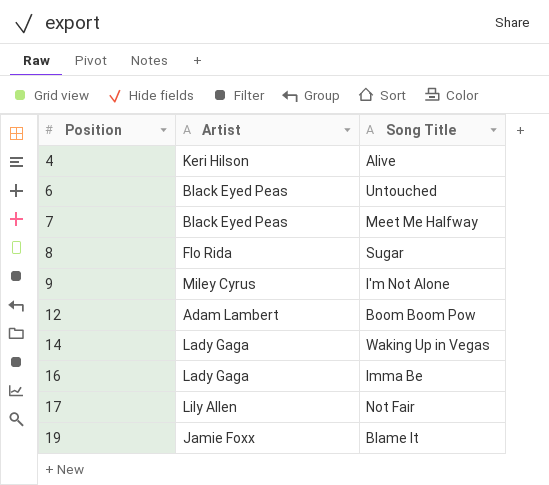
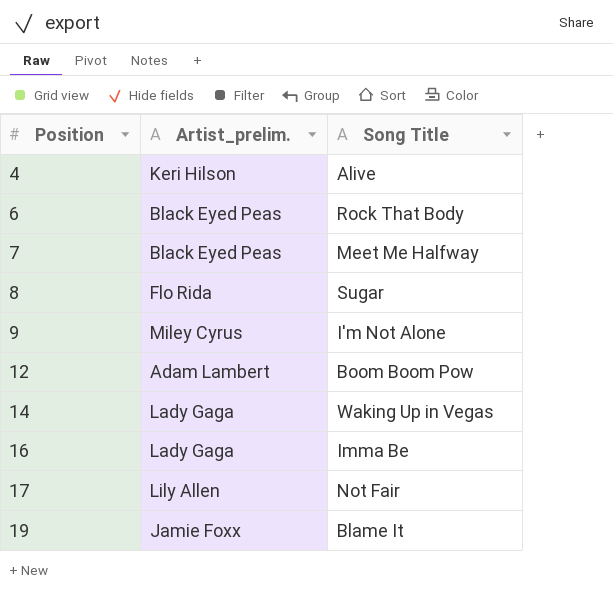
column name: Artist -> Artist_prelim.
6 | Song Title: Untouched -> Rock That Body

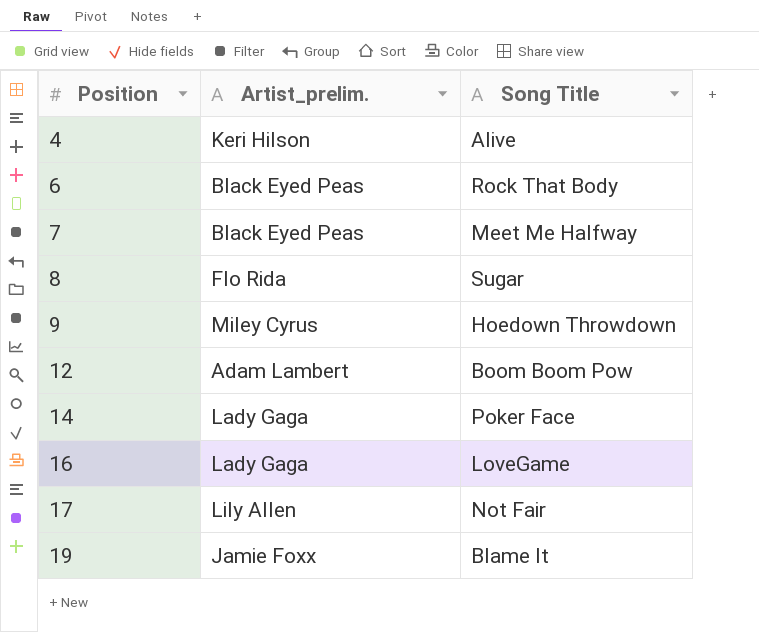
9 | Song Title: I'm Not Alone -> Hoedown Throwdown
14 | Song Title: Waking Up in Vegas -> Poker Face
16 | Song Title: Imma Be -> LoveGame

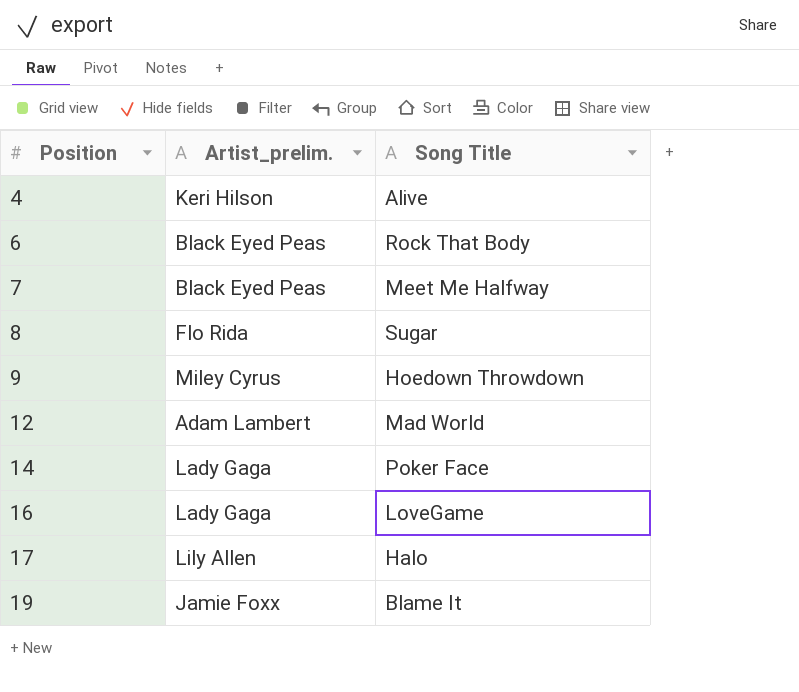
12 | Song Title: Boom Boom Pow -> Mad World
17 | Song Title: Not Fair -> Halo

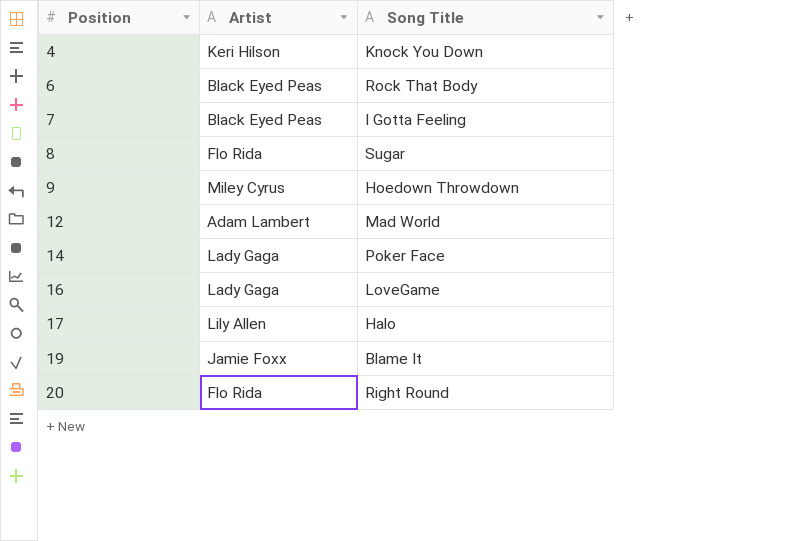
column name: Artist_prelim. -> Artist
4 | Song Title: Alive -> Knock You Down
7 | Song Title: Meet Me Halfway -> I Gotta Feeling
row 20: none -> Flo Rida | Right Round

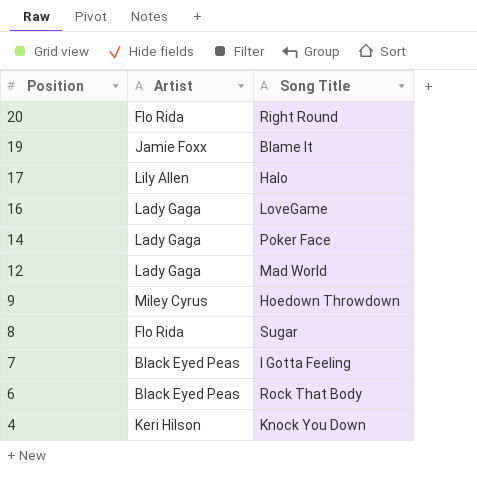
row order: Position ascending -> Position descending
12 | Artist: Adam Lambert -> Lady Gaga

